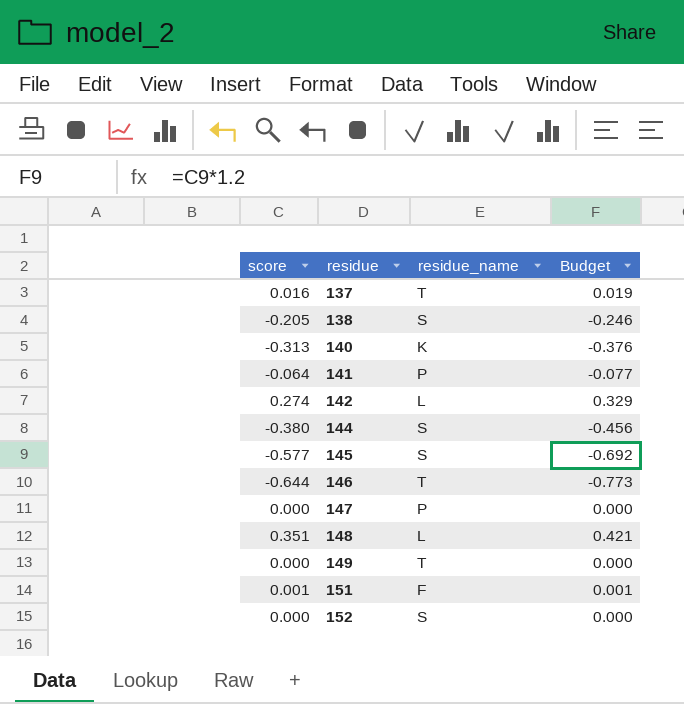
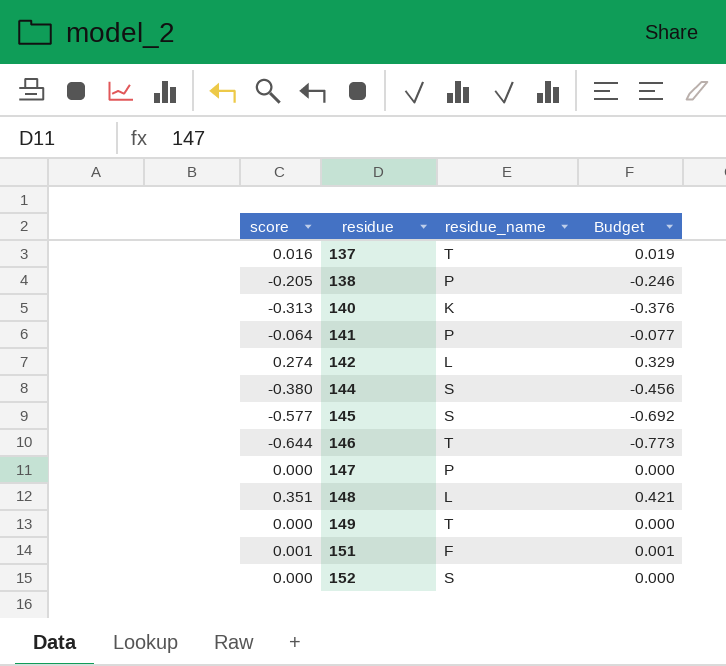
138 | residue_name: S -> P

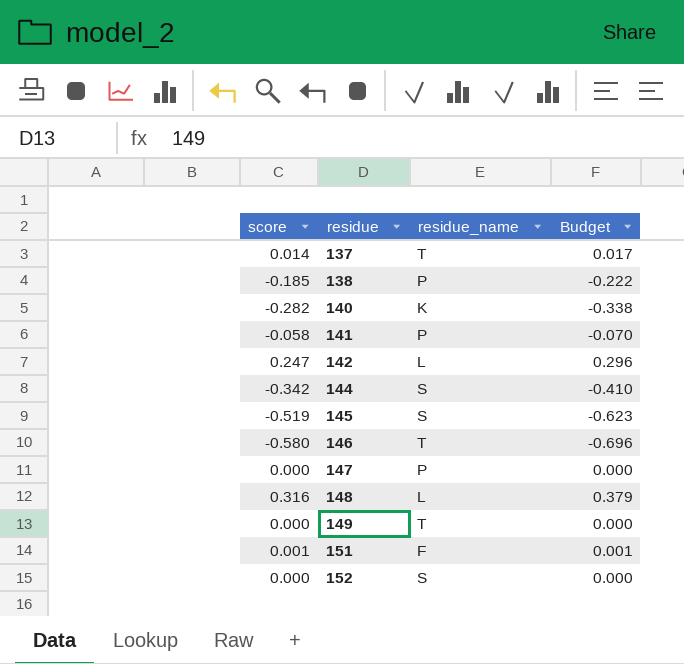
137 | score: 0.016 -> 0.014
137 | Budget: 0.019 -> 0.017
138 | score: -0.205 -> -0.185
138 | Budget: -0.246 -> -0.222
140 | score: -0.313 -> -0.282
140 | Budget: -0.376 -> -0.338
141 | score: -0.064 -> -0.058
141 | Budget: -0.077 -> -0.070
142 | score: 0.274 -> 0.247
142 | Budget: 0.329 -> 0.296
144 | score: -0.380 -> -0.342
144 | Budget: -0.456 -> -0.410
145 | score: -0.577 -> -0.519
145 | Budget: -0.692 -> -0.623
146 | score: -0.644 -> -0.580
146 | Budget: -0.773 -> -0.696
148 | score: 0.351 -> 0.316
148 | Budget: 0.421 -> 0.379

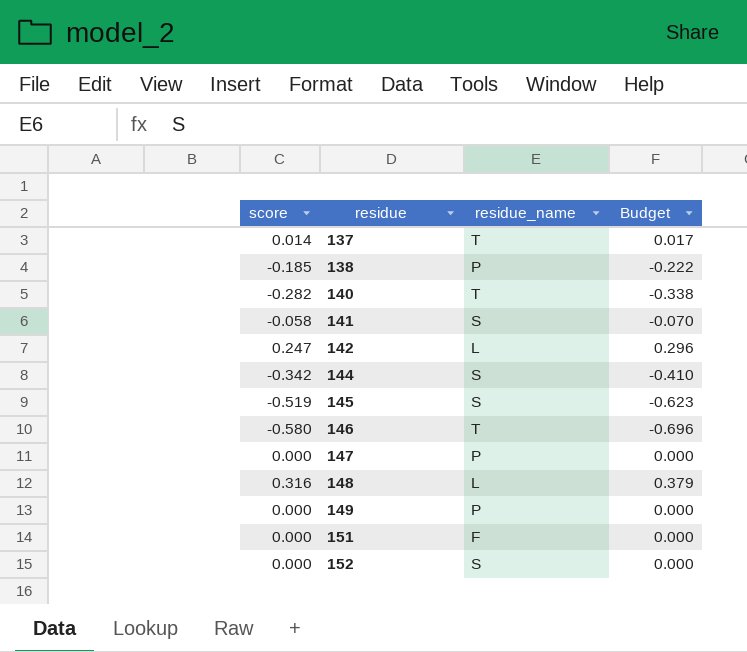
140 | residue_name: K -> T
141 | residue_name: P -> S
149 | residue_name: T -> P
151 | score: 0.001 -> 0.000
151 | Budget: 0.001 -> 0.000

